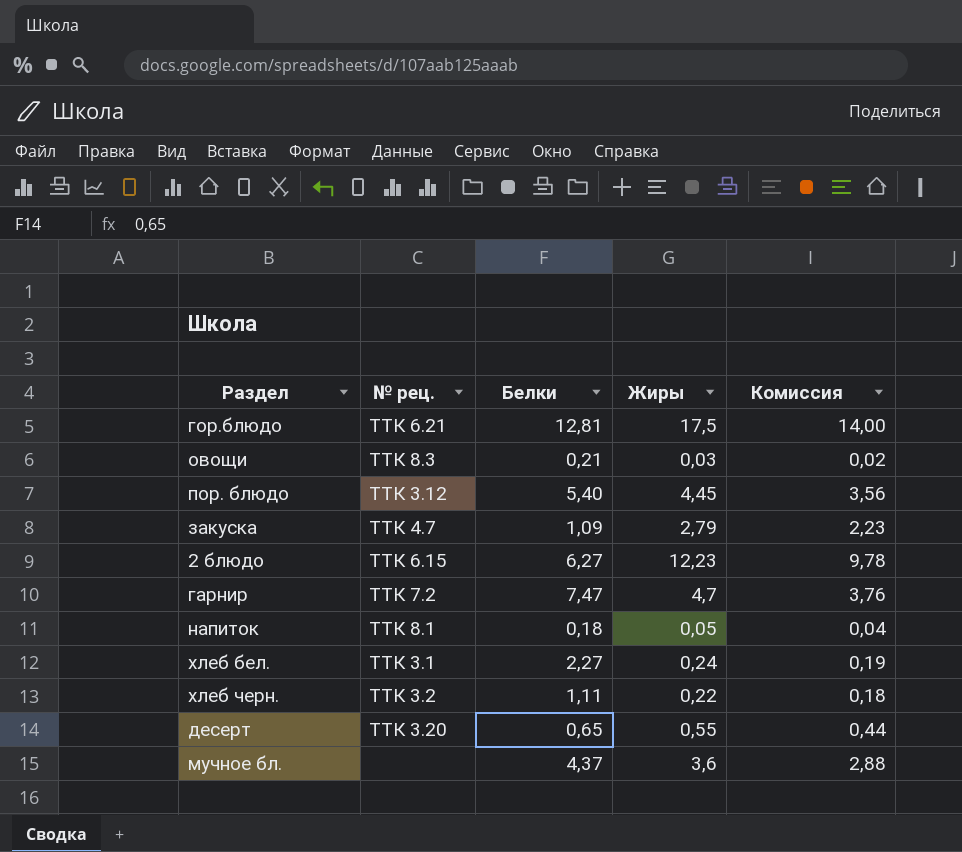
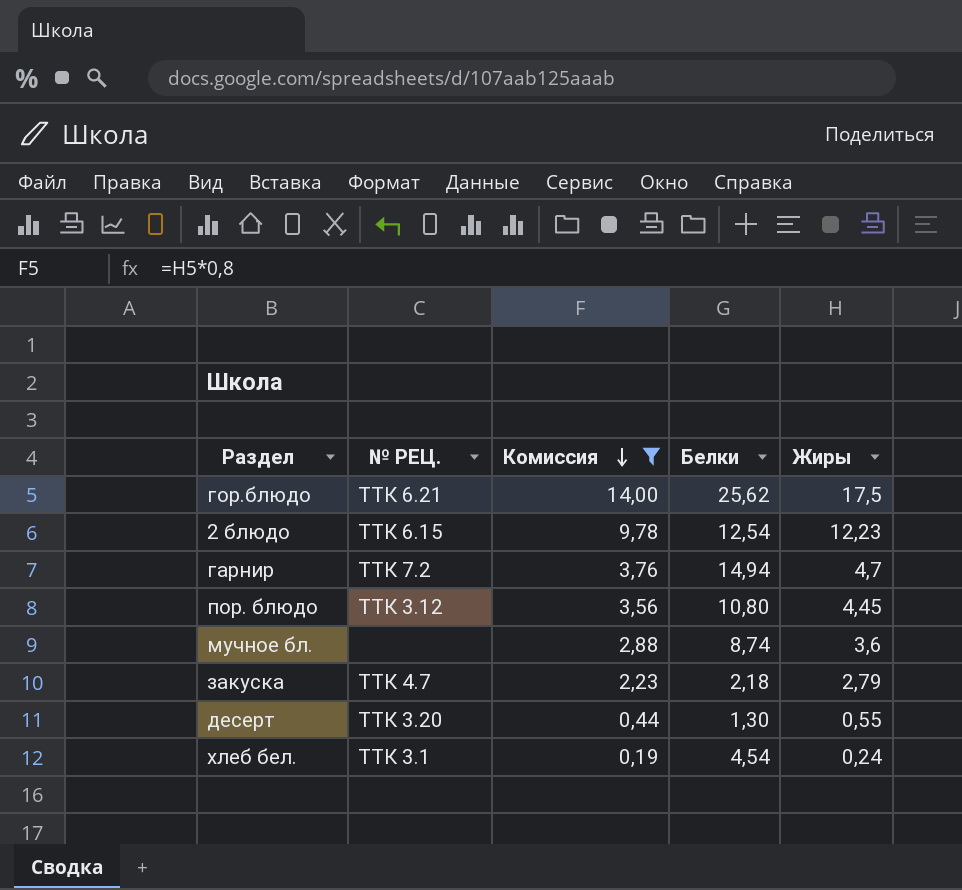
filter: none -> Комиссия >= 0,19
row order: none -> Комиссия descending
column name: № рец. -> № РЕЦ.
column Комиссия | position: 5 -> 3
гор.блюдо | Белки: 12,81 -> 25,62
2 блюдо | Белки: 6,27 -> 12,54
гарнир | Белки: 7,47 -> 14,94
пор. блюдо | Белки: 5,40 -> 10,80
мучное бл. | Белки: 4,37 -> 8,74
закуска | Белки: 1,09 -> 2,18
десерт | Белки: 0,65 -> 1,30
хлеб бел. | Белки: 2,27 -> 4,54

